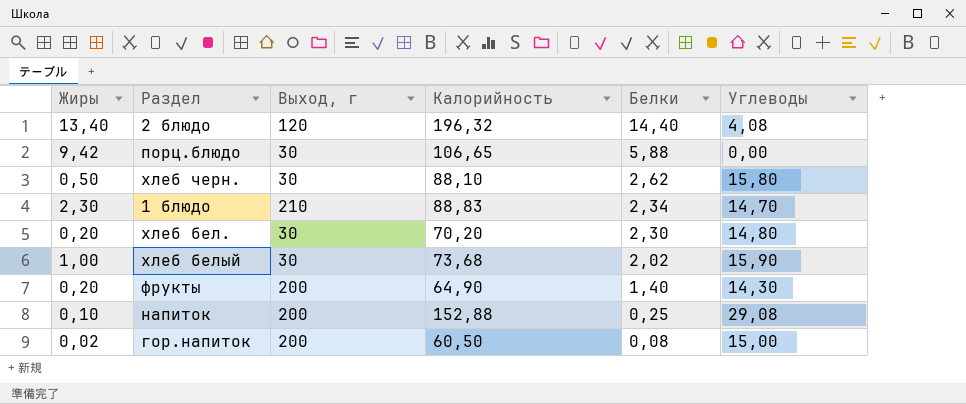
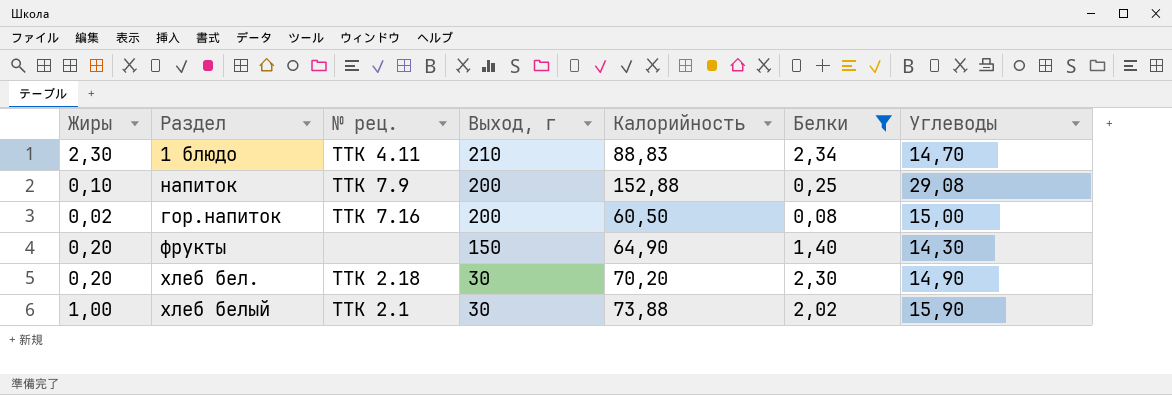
filter: none -> Белки <= 2,34
row order: Белки descending -> Выход, г descending
column № рец. | position: none -> 3
фрукты | Выход, г: 200 -> 150
хлеб бел. | Углеводы: 14,80 -> 14,90
хлеб белый | Калорийность: 73,68 -> 73,88

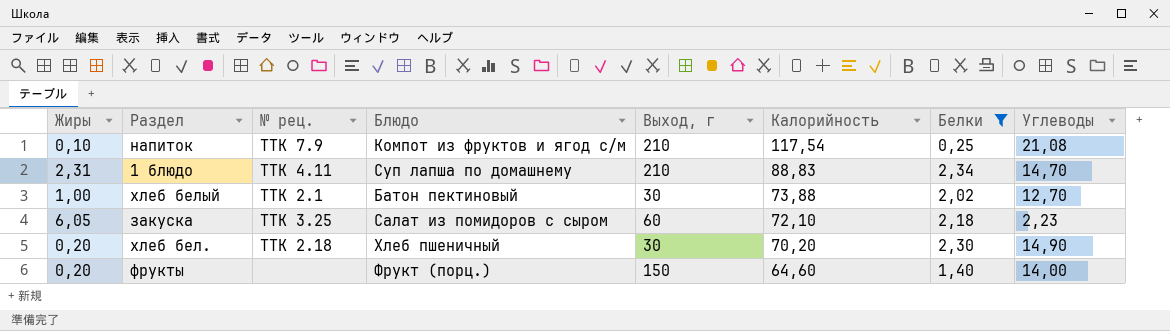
row order: Выход, г descending -> Калорийность descending
column Блюдо | position: none -> 4
row гор.напиток: 0,02 | ТТК 7.16 | 200 | 60,50 | 0,08 | 15,00 -> none
напиток | Выход, г: 200 -> 210
напиток | Калорийность: 152,88 -> 117,54
напиток | Углеводы: 29,08 -> 21,08
1 блюдо | Жиры: 2,30 -> 2,31
хлеб белый | Углеводы: 15,90 -> 12,70
row закуска: none -> 6,05 | ТТК 3.25 | Салат из помидоров с сыром | 60 | 72,10 | 2,18 | 2,23
фрукты | Калорийность: 64,90 -> 64,60
фрукты | Углеводы: 14,30 -> 14,00

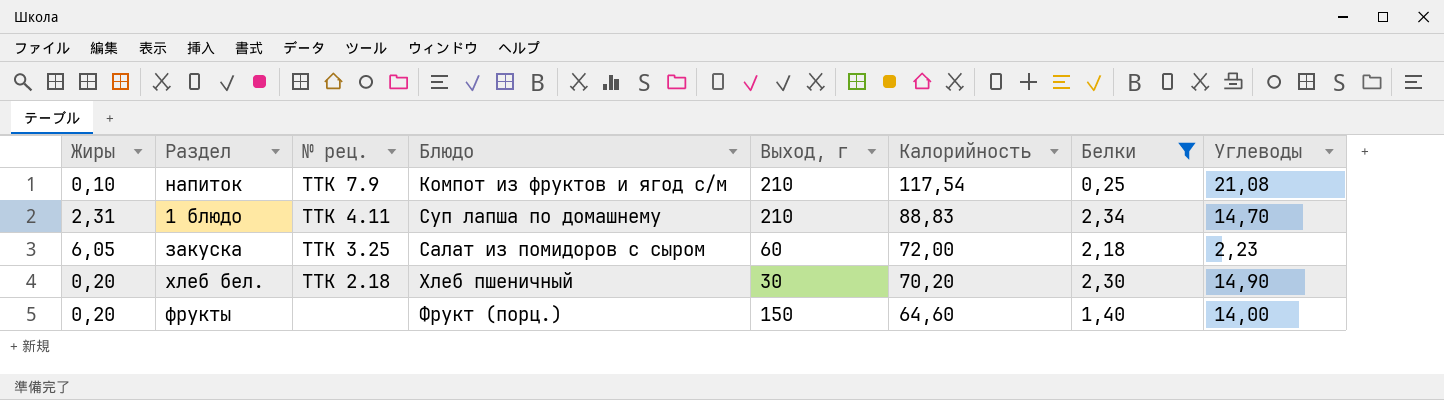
row хлеб белый: 1,00 | ТТК 2.1 | Батон пектиновый | 30 | 73,88 | 2,02 | 12,70 -> none
закуска | Калорийность: 72,10 -> 72,00

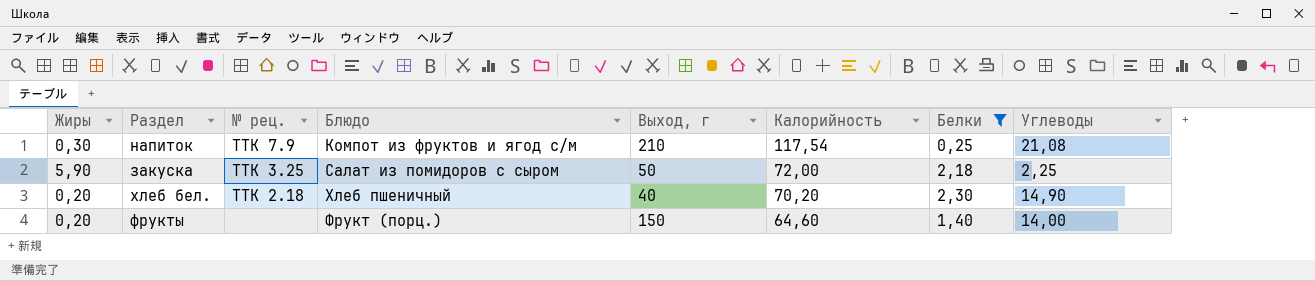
row 1 блюдо: 2,31 | ТТК 4.11 | Суп лапша по домашнему | 210 | 88,83 | 2,34 | 14,70 -> none
напиток | Жиры: 0,10 -> 0,30
закуска | Жиры: 6,05 -> 5,90
закуска | Выход, г: 60 -> 50
закуска | Углеводы: 2,23 -> 2,25
хлеб бел. | Выход, г: 30 -> 40

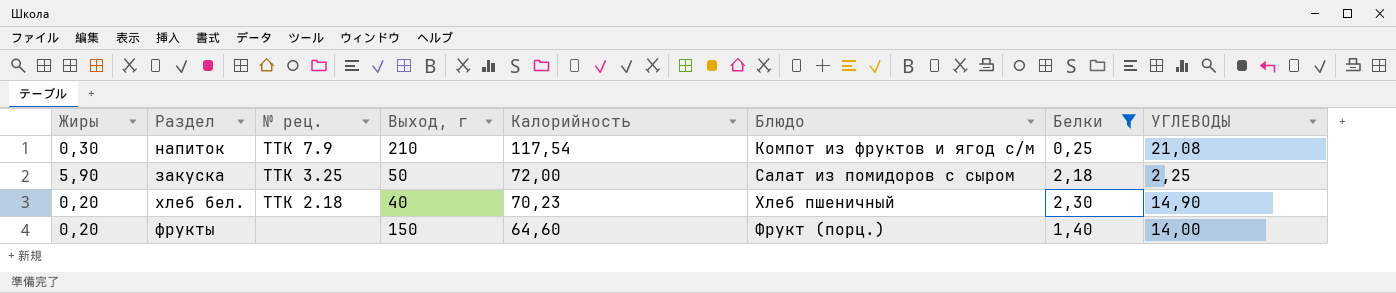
column Блюдо | position: 4 -> 6
column name: Углеводы -> УГЛЕВОДЫ
хлеб бел. | Калорийность: 70,20 -> 70,23

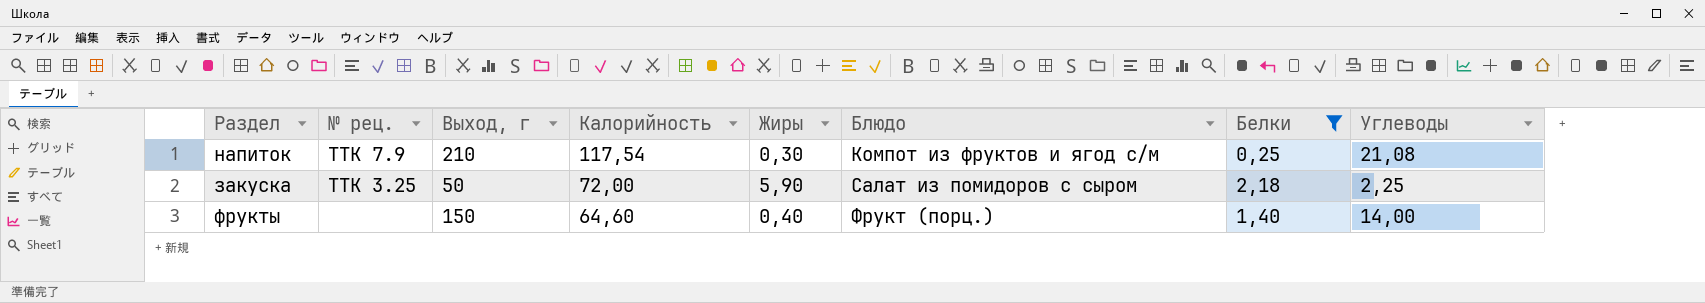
column Жиры | position: 1 -> 5
column name: УГЛЕВОДЫ -> Углеводы
row хлеб бел.: 0,20 | ТТК 2.18 | 40 | 70,23 | Хлеб пшеничный | 2,30 | 14,90 -> none
фрукты | Жиры: 0,20 -> 0,40

